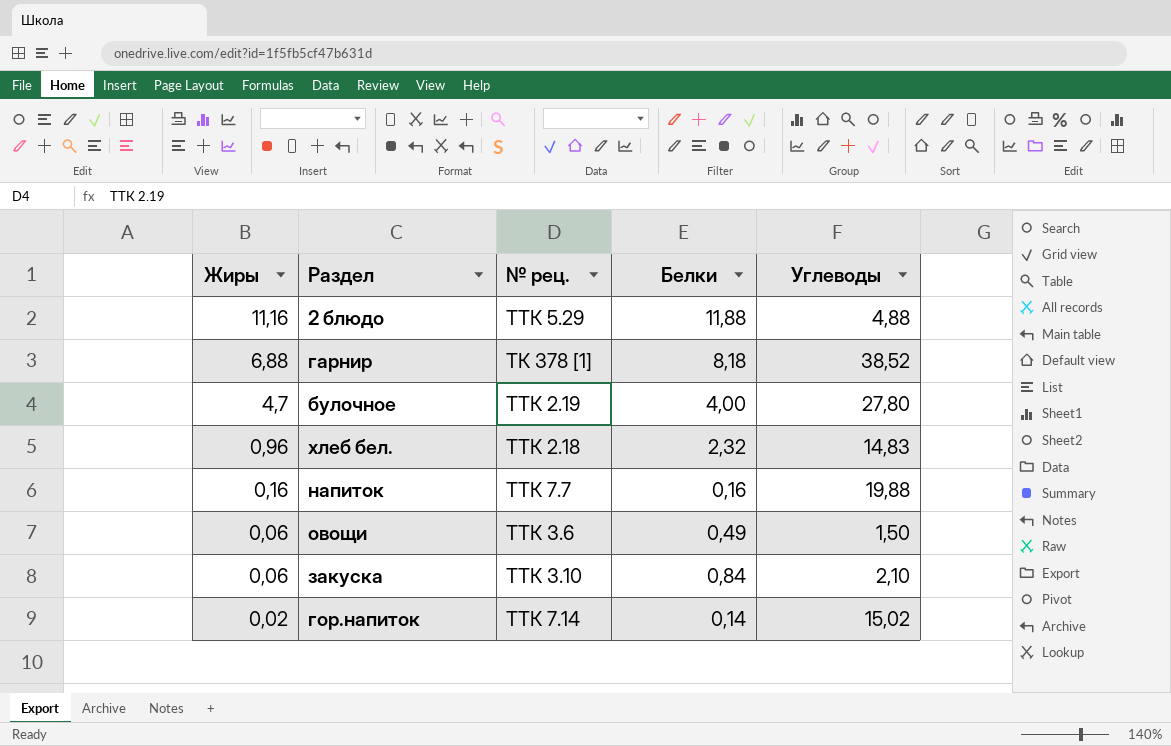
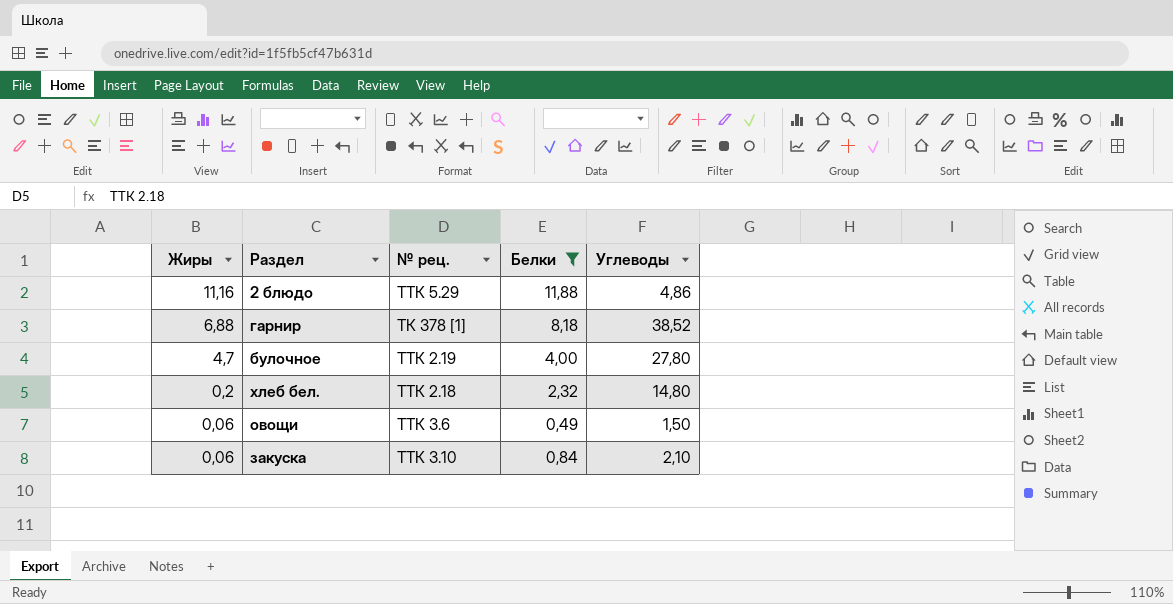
filter: none -> Белки >= 0,49
2 блюдо | Углеводы: 4,88 -> 4,86
хлеб бел. | Жиры: 0,96 -> 0,2
хлеб бел. | Углеводы: 14,83 -> 14,80

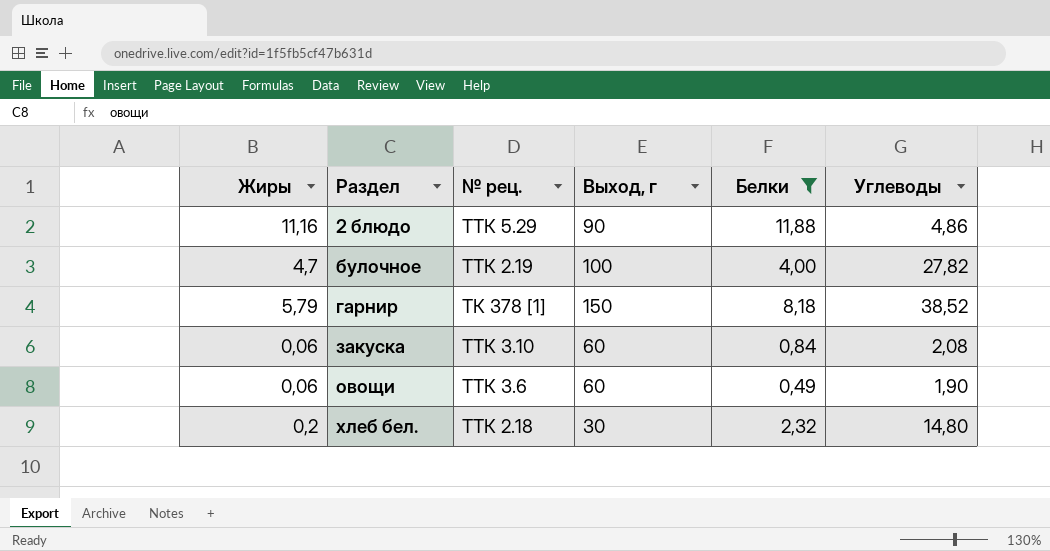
row order: Жиры descending -> Раздел ascending
column Выход, г | position: none -> 4
булочное | Углеводы: 27,80 -> 27,82
гарнир | Жиры: 6,88 -> 5,79
закуска | Углеводы: 2,10 -> 2,08
овощи | Углеводы: 1,50 -> 1,90

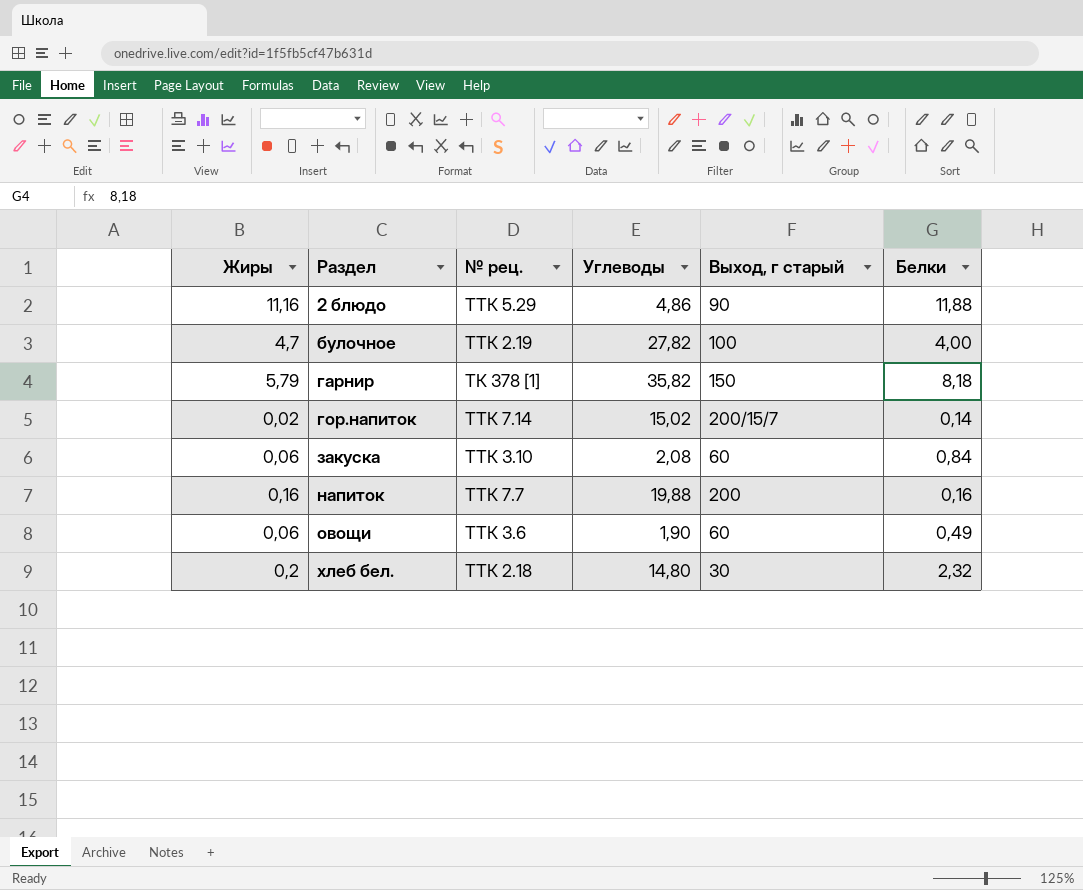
filter: Белки >= 0,49 -> none
column Углеводы | position: 6 -> 4
column name: Выход, г -> Выход, г старый
гарнир | Углеводы: 38,52 -> 35,82

